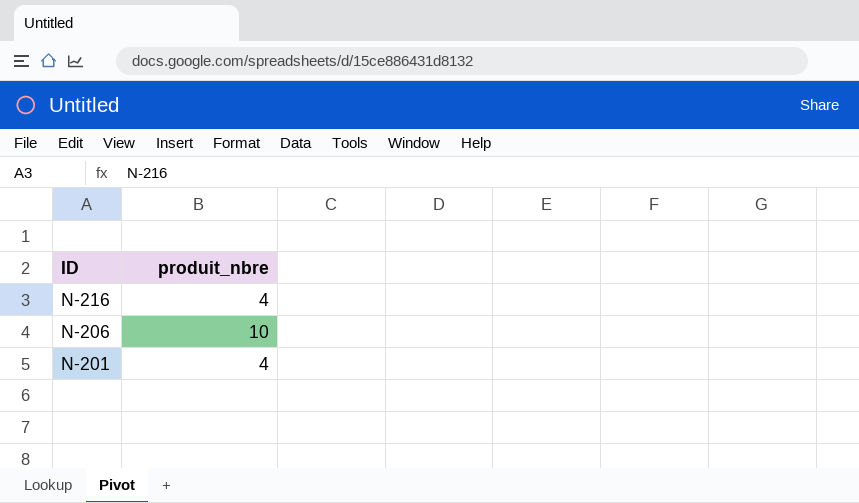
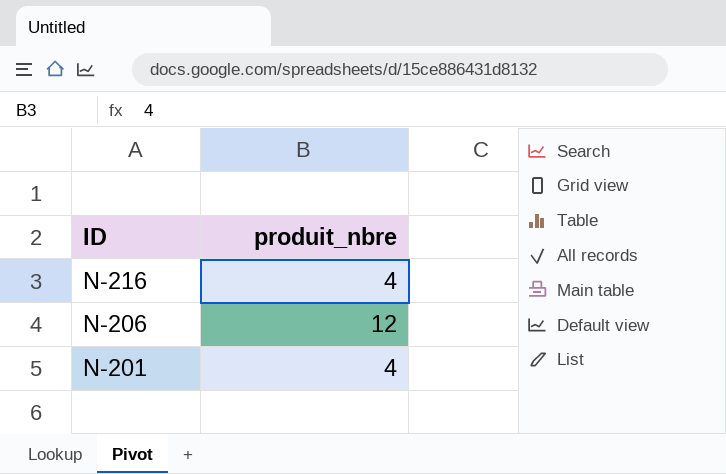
N-206 | produit_nbre: 10 -> 12

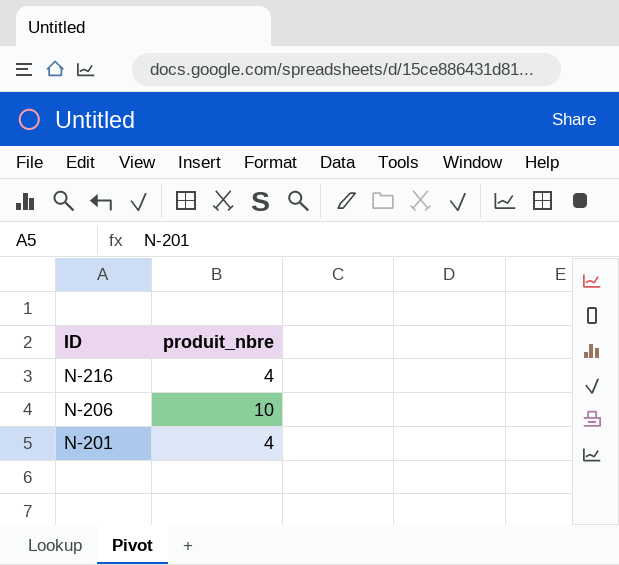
N-206 | produit_nbre: 12 -> 10

